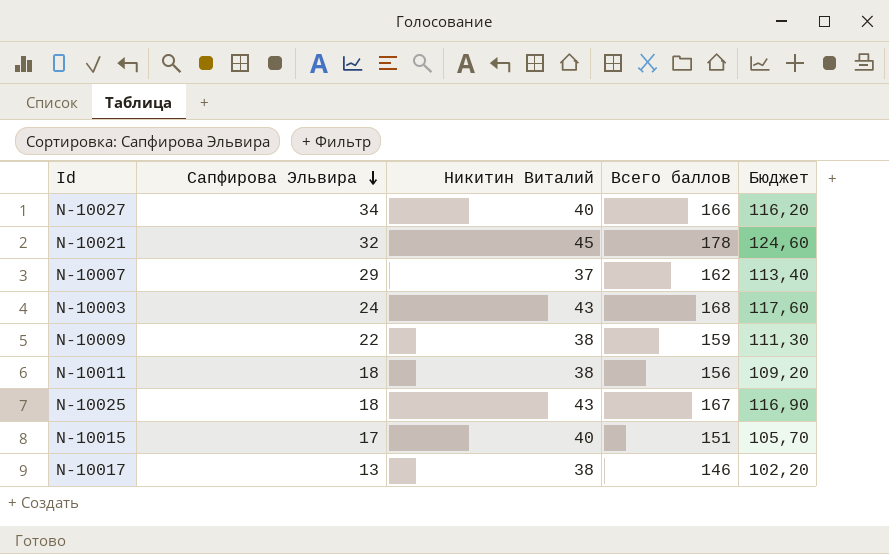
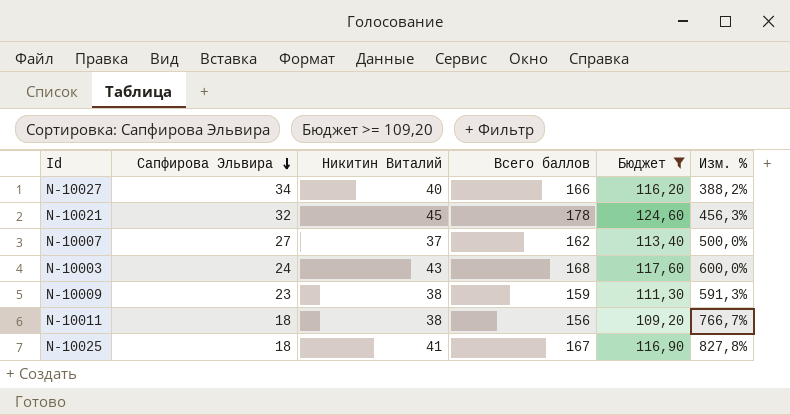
filter: none -> Бюджет >= 109,20
column Изм. % | formula: none -> ([Всего баллов] - [Сапфирова Эльвира]) / [Сапфирова Эльвира]
N-10007 | Сапфирова Эльвира: 29 -> 27
N-10009 | Сапфирова Эльвира: 22 -> 23
N-10025 | Никитин Виталий: 43 -> 41

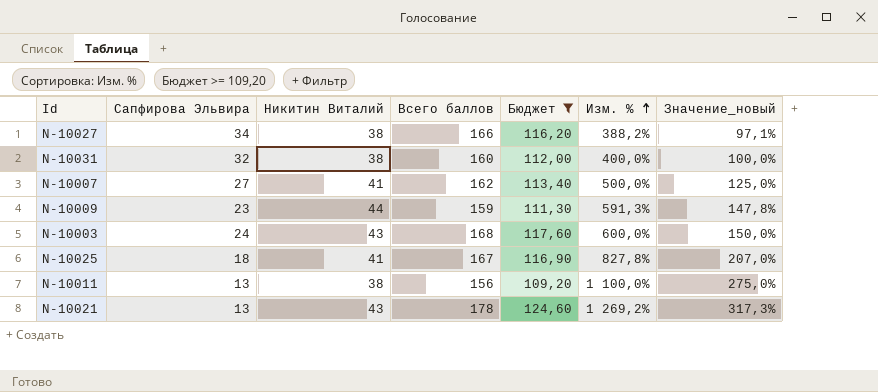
row order: Сапфирова Эльвира descending -> Изм. % ascending
column Значение_новый | formula: none -> [Изм. %] * 0,25
N-10027 | Никитин Виталий: 40 -> 38
row N-10031: none -> 32 | 38 | 160 | 112,00 | 400,0% | 100,0%
N-10007 | Никитин Виталий: 37 -> 41
N-10009 | Никитин Виталий: 38 -> 44
N-10011 | Сапфирова Эльвира: 18 -> 13
N-10011 | Изм. %: 766,7% -> 1 100,0%
N-10021 | Сапфирова Эльвира: 32 -> 13
N-10021 | Никитин Виталий: 45 -> 43
N-10021 | Изм. %: 456,3% -> 1 269,2%

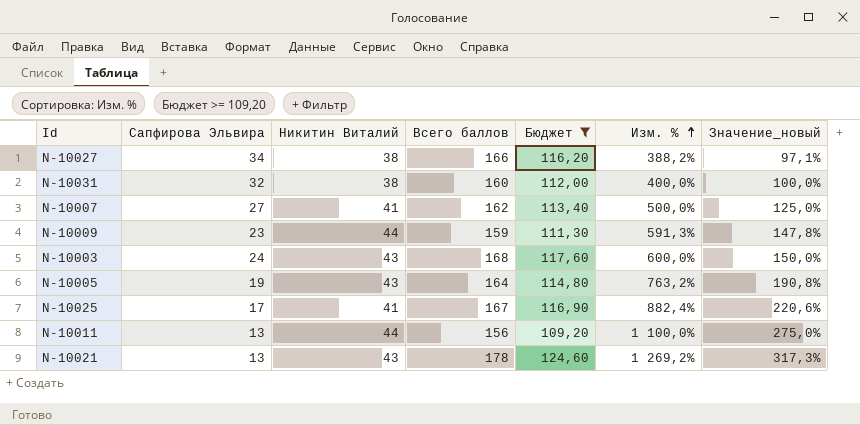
row N-10005: none -> 19 | 43 | 164 | 114,80 | 763,2% | 190,8%
N-10025 | Сапфирова Эльвира: 18 -> 17
N-10025 | Изм. %: 827,8% -> 882,4%
N-10025 | Значение_новый: 207,0% -> 220,6%
N-10011 | Никитин Виталий: 38 -> 44

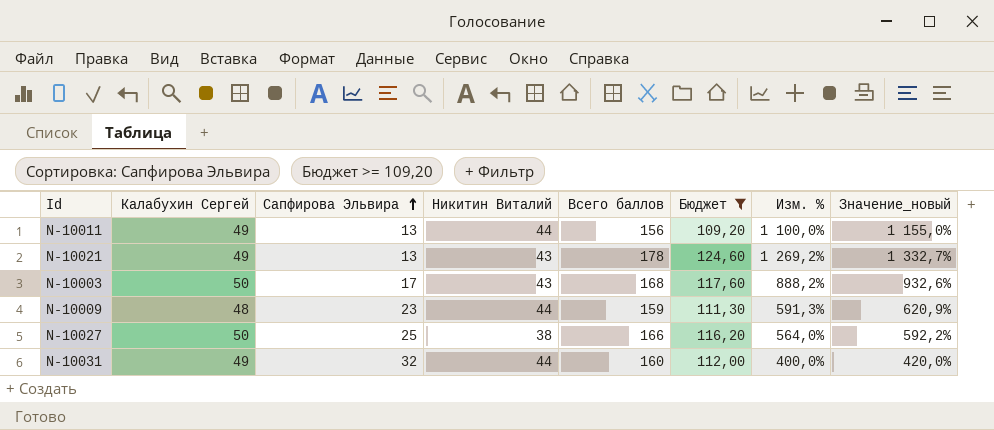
row order: Изм. % ascending -> Сапфирова Эльвира ascending
column Калабухин Сергей | position: none -> 2
column Значение_новый | formula: [Изм. %] * 0,25 -> [Изм. %] * 1,05
row N-10007: 27 | 41 | 162 | 113,40 | 500,0% | 125,0% -> none
row N-10005: 19 | 43 | 164 | 114,80 | 763,2% | 190,8% -> none
row N-10025: 17 | 41 | 167 | 116,90 | 882,4% | 220,6% -> none
N-10003 | Сапфирова Эльвира: 24 -> 17
N-10003 | Изм. %: 600,0% -> 888,2%
N-10027 | Сапфирова Эльвира: 34 -> 25
N-10027 | Изм. %: 388,2% -> 564,0%
N-10031 | Никитин Виталий: 38 -> 44

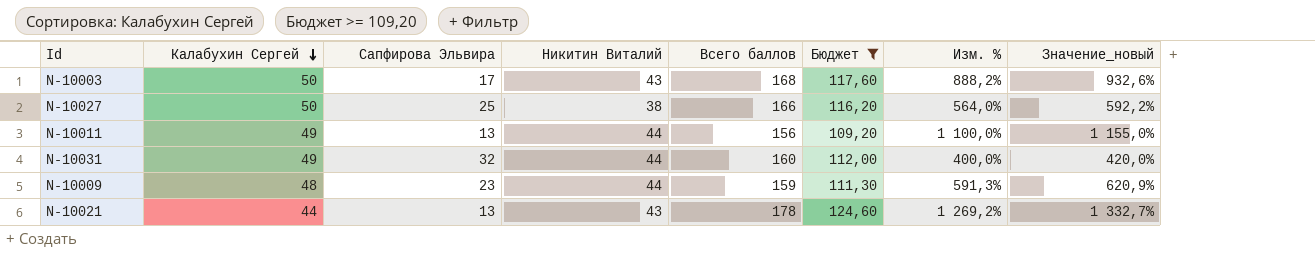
row order: Сапфирова Эльвира ascending -> Калабухин Сергей descending
N-10021 | Калабухин Сергей: 49 -> 44

